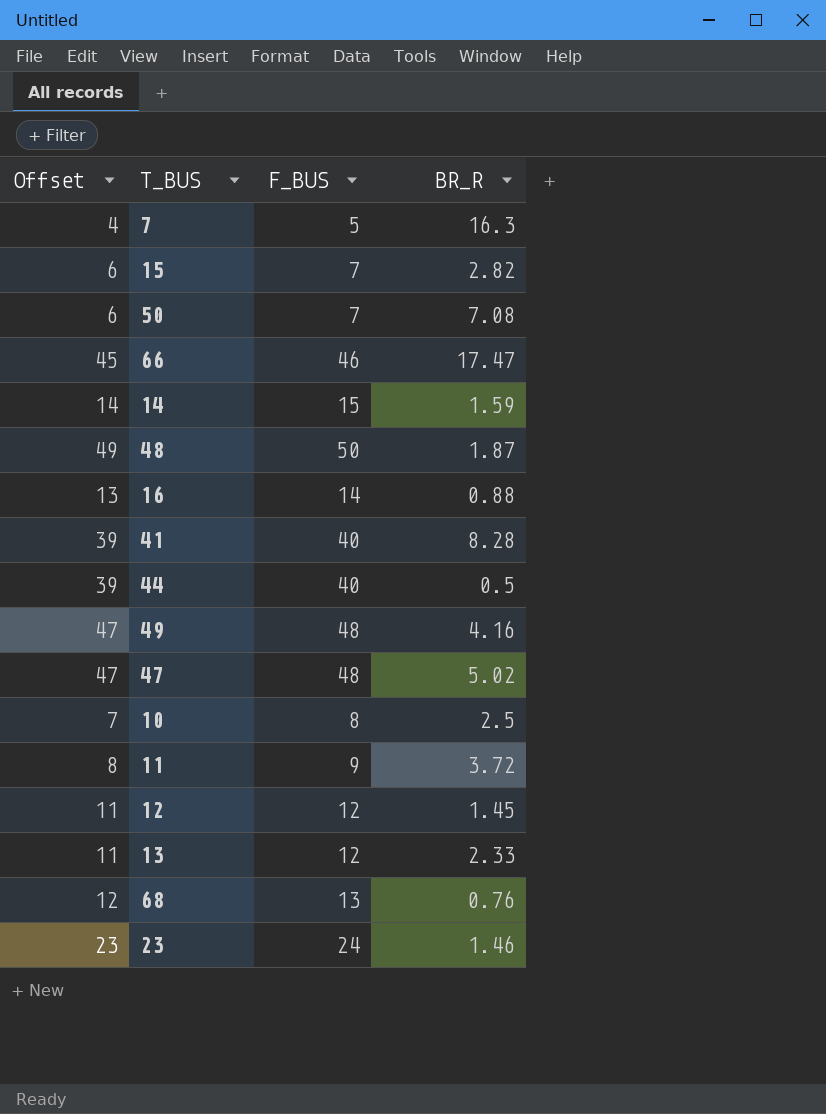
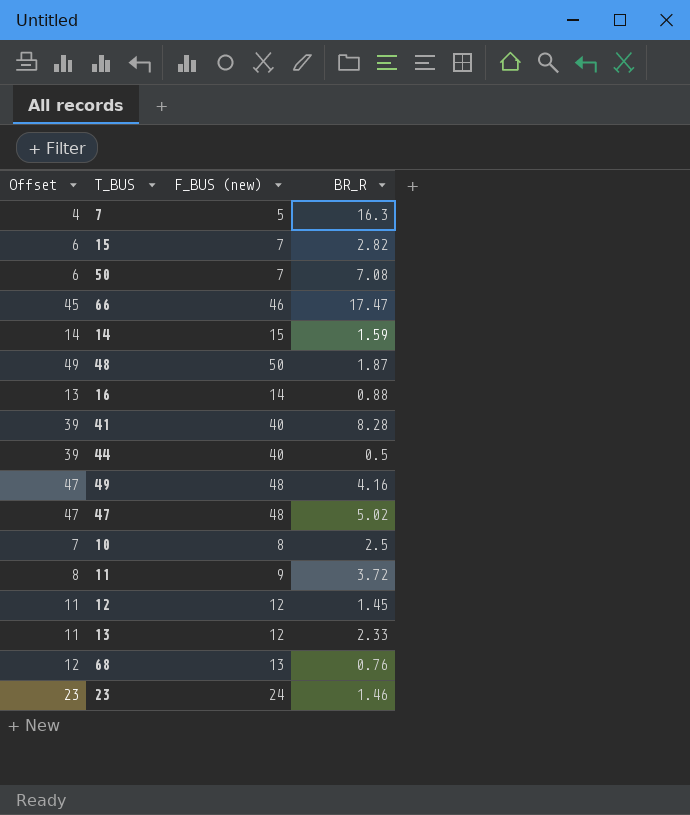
column name: F_BUS -> F_BUS (new)

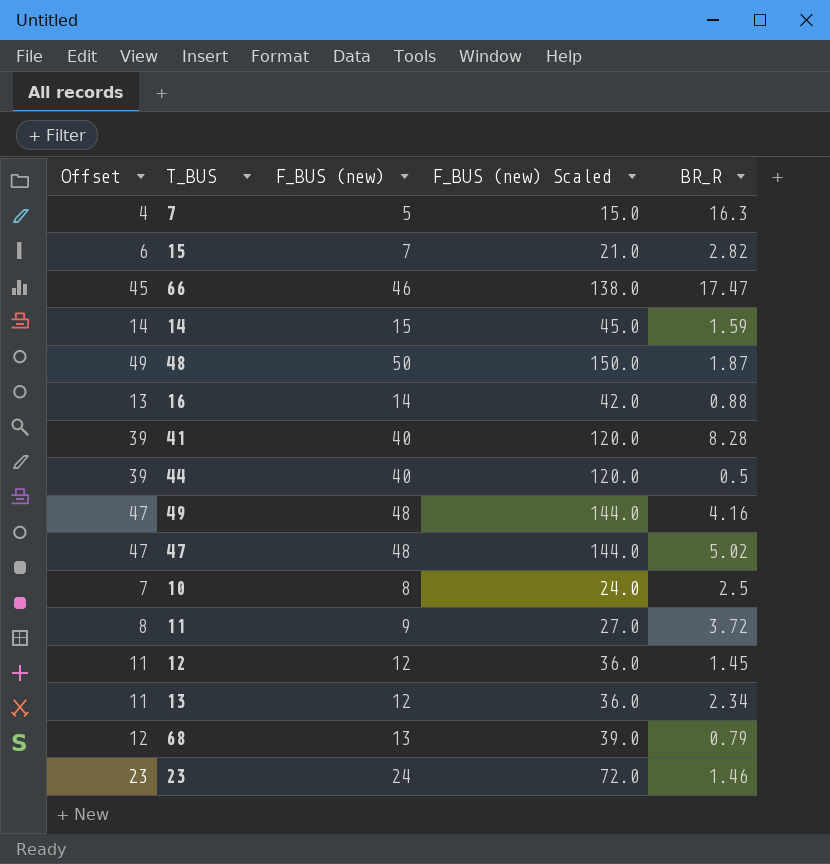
column F_BUS (new) Scaled | formula: none -> [F_BUS (new)] * 3
row 50: 6 | 7 | 7.08 -> none
13 | BR_R: 2.33 -> 2.34
68 | BR_R: 0.76 -> 0.79

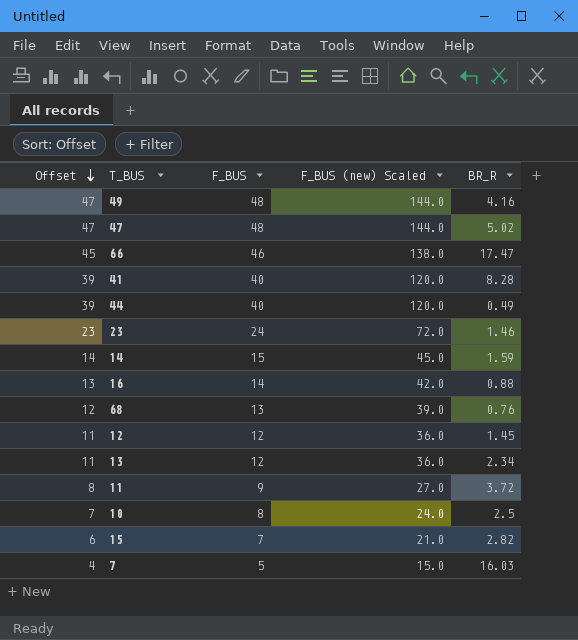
row order: none -> Offset descending
column name: F_BUS (new) -> F_BUS
row 48: 49 | 50 | 150.0 | 1.87 -> none
44 | BR_R: 0.5 -> 0.49
68 | BR_R: 0.79 -> 0.76
7 | BR_R: 16.3 -> 16.03

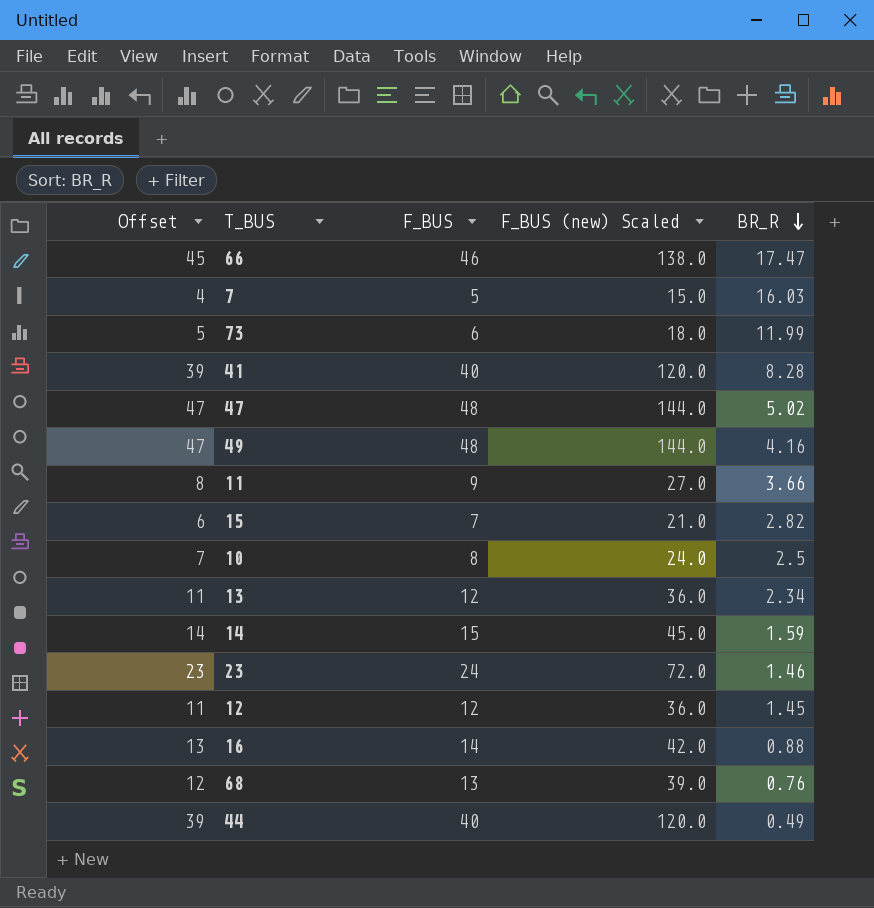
row order: Offset descending -> BR_R descending
row 73: none -> 5 | 6 | 18.0 | 11.99
11 | BR_R: 3.72 -> 3.66

